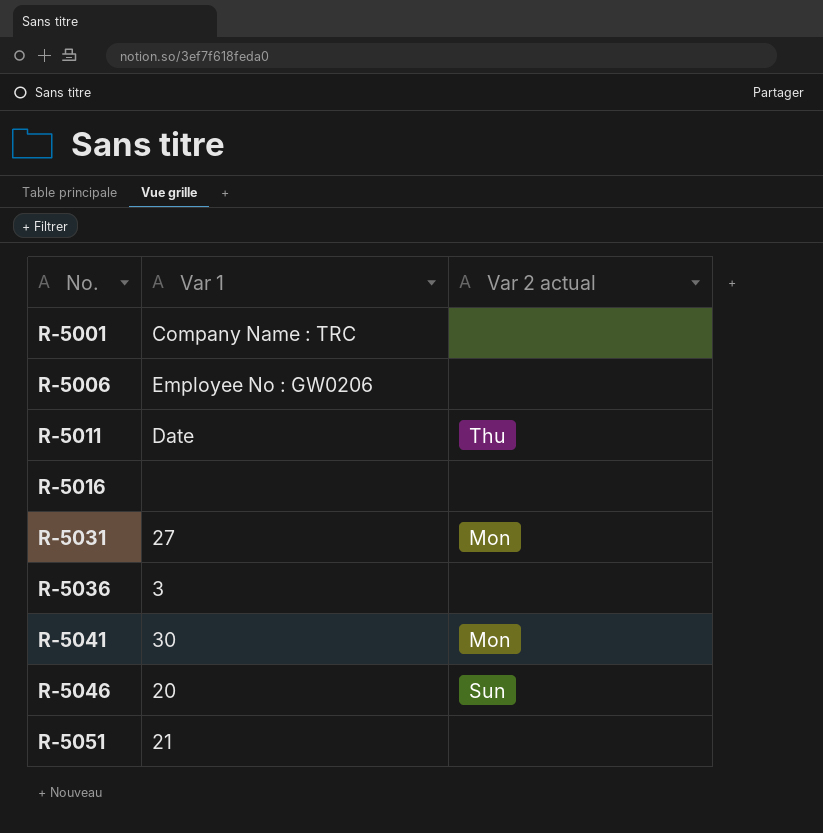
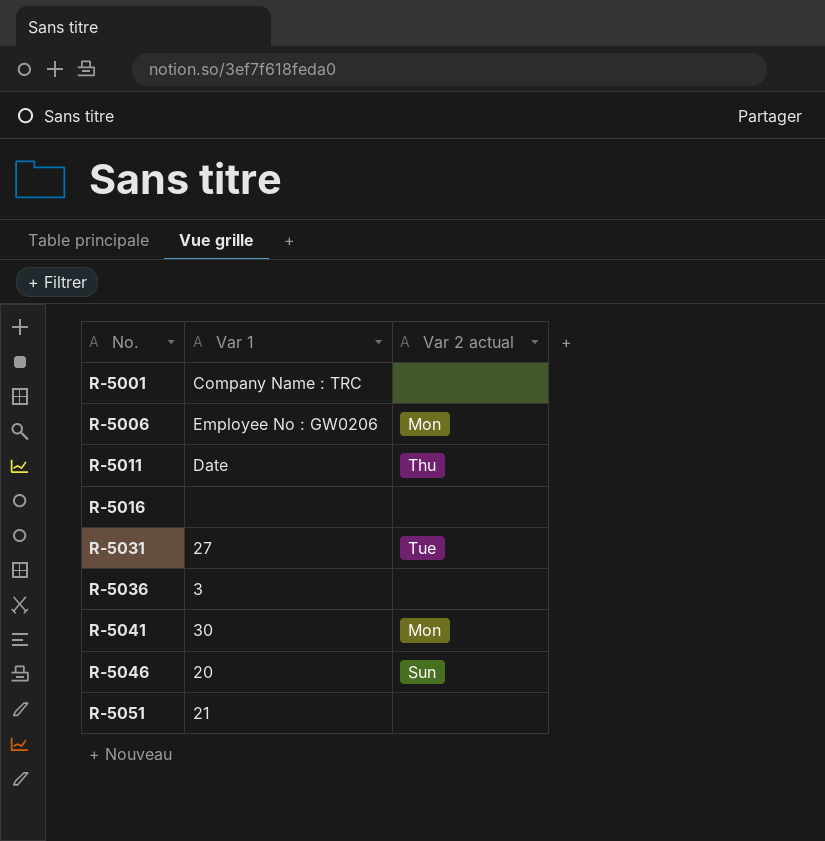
R-5006 | Var 2 actual: none -> Mon
R-5031 | Var 2 actual: Mon -> Tue

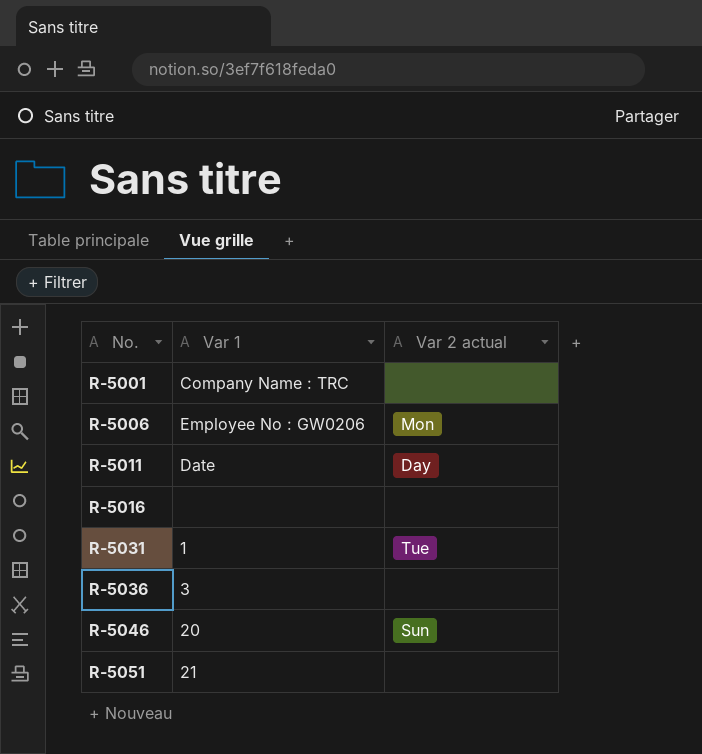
row R-5041: 30 | Mon -> none
R-5011 | Var 2 actual: Thu -> Day
R-5031 | Var 1: 27 -> 1

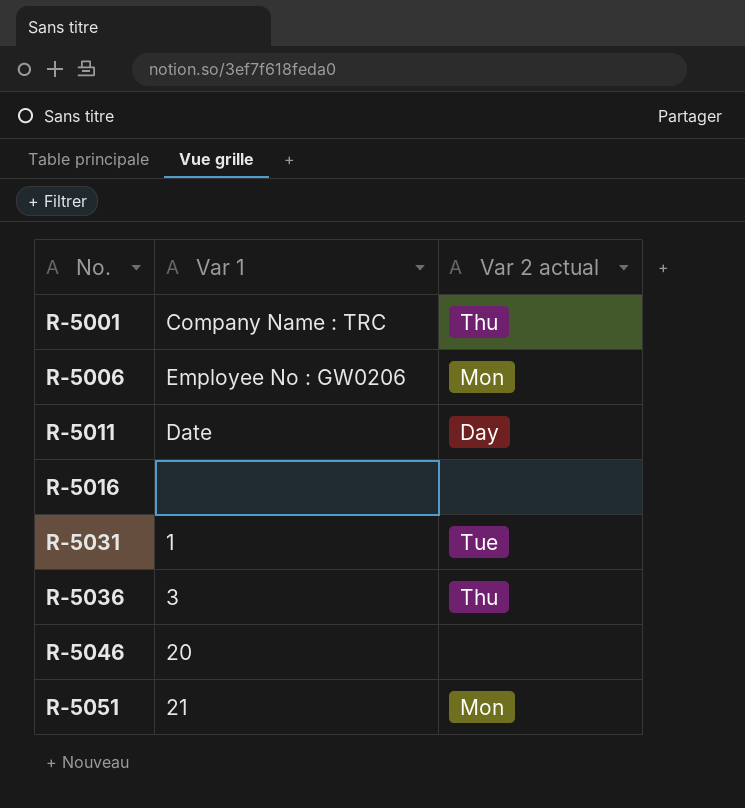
R-5001 | Var 2 actual: none -> Thu
R-5036 | Var 2 actual: none -> Thu
R-5046 | Var 2 actual: Sun -> none
R-5051 | Var 2 actual: none -> Mon

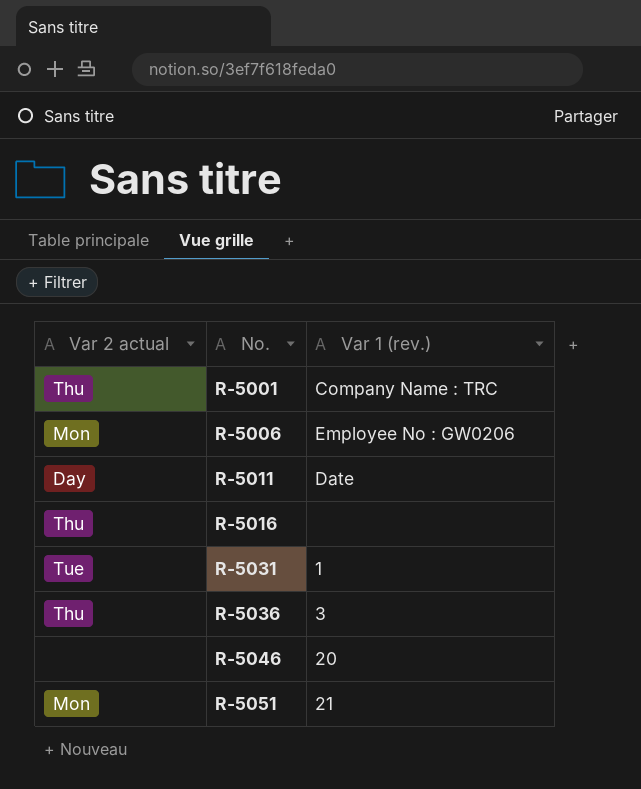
column Var 2 actual | position: 3 -> 1
column name: Var 1 -> Var 1 (rev.)
R-5016 | Var 2 actual: none -> Thu

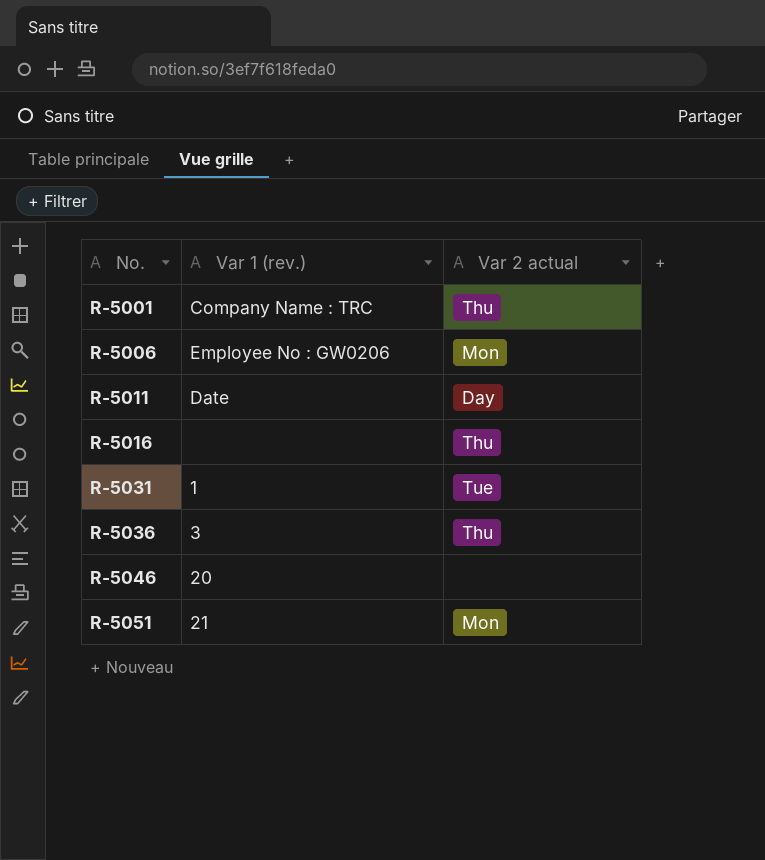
column Var 2 actual | position: 1 -> 3

